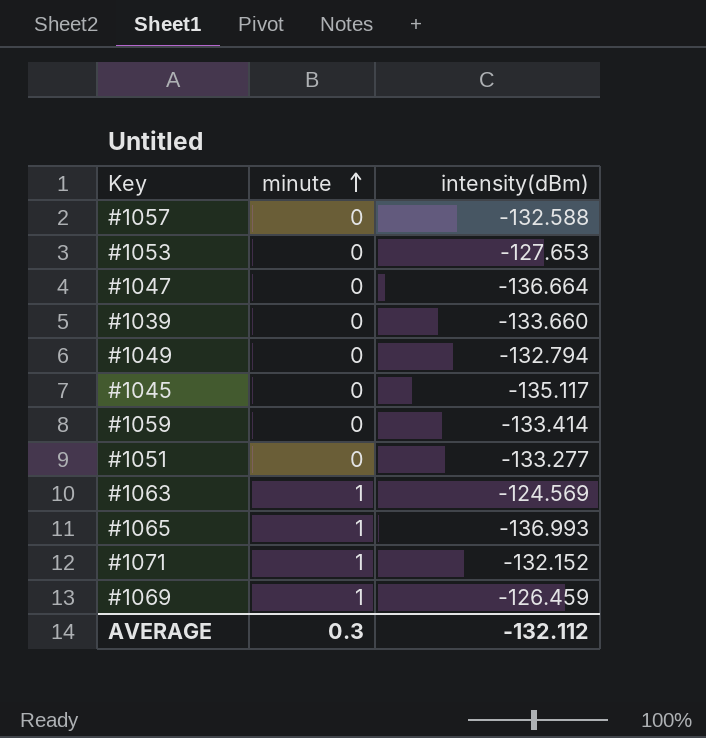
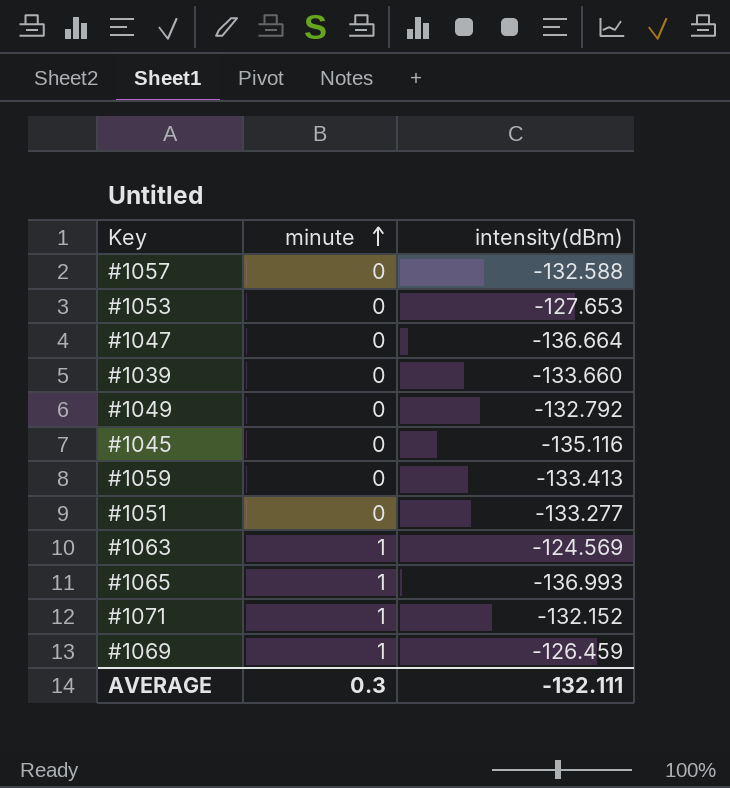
#1049 | intensity(dBm): -132.794 -> -132.792
#1045 | intensity(dBm): -135.117 -> -135.116
#1059 | intensity(dBm): -133.414 -> -133.413
AVERAGE | intensity(dBm): -132.112 -> -132.111

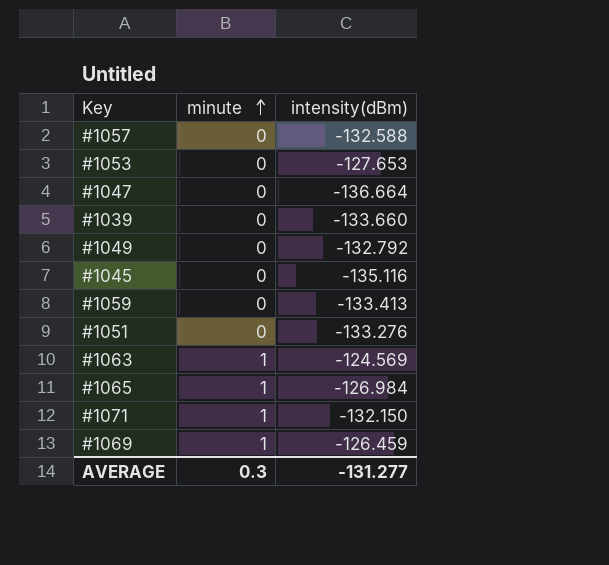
#1051 | intensity(dBm): -133.277 -> -133.276
#1065 | intensity(dBm): -136.993 -> -126.984
#1071 | intensity(dBm): -132.152 -> -132.150
AVERAGE | intensity(dBm): -132.111 -> -131.277

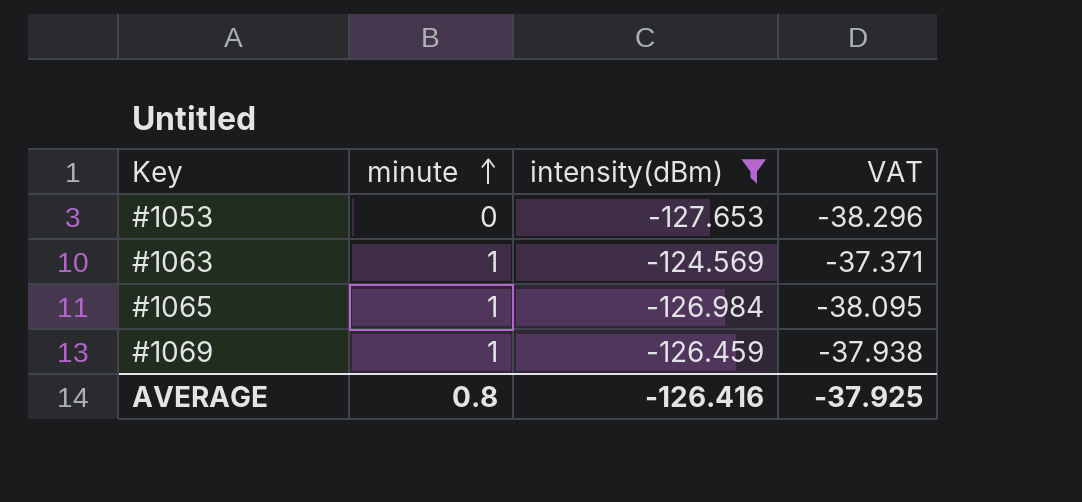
filter: none -> intensity(dBm) >= -127.653
column VAT | formula: none -> [intensity(dBm)] * 0.3
AVERAGE | minute: 0.3 -> 0.8
AVERAGE | intensity(dBm): -131.277 -> -126.416

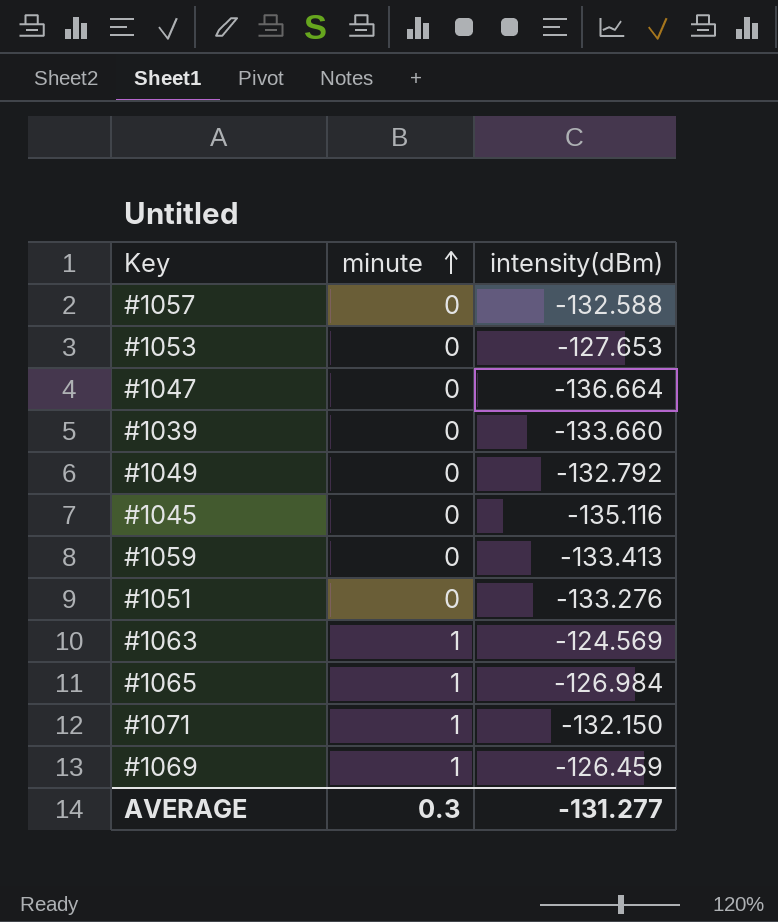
filter: intensity(dBm) >= -127.653 -> none
column VAT | formula: [intensity(dBm)] * 0.3 -> none
AVERAGE | minute: 0.8 -> 0.3
AVERAGE | intensity(dBm): -126.416 -> -131.277

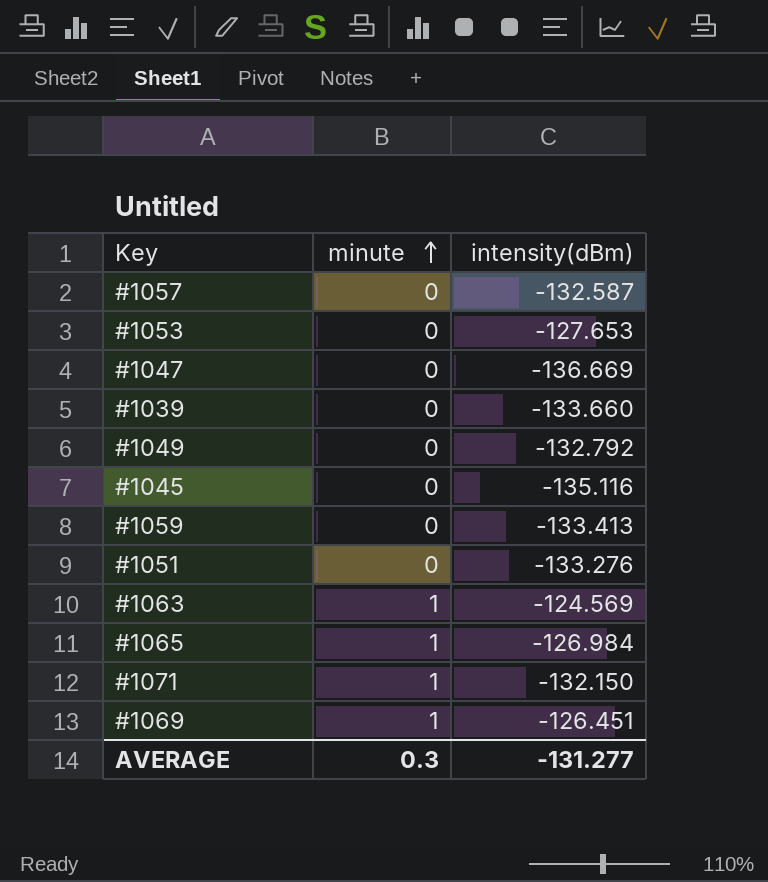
#1057 | intensity(dBm): -132.588 -> -132.587
#1047 | intensity(dBm): -136.664 -> -136.669
#1069 | intensity(dBm): -126.459 -> -126.451

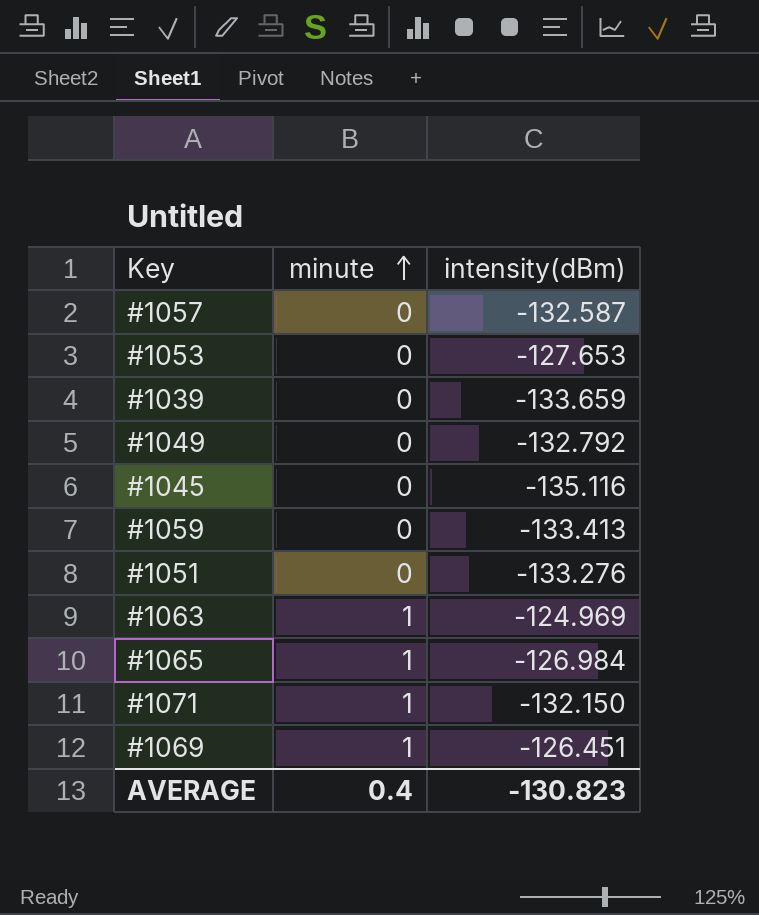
row #1047: 0 | -136.669 -> none
#1039 | intensity(dBm): -133.660 -> -133.659
#1063 | intensity(dBm): -124.569 -> -124.969
AVERAGE | minute: 0.3 -> 0.4
AVERAGE | intensity(dBm): -131.277 -> -130.823

